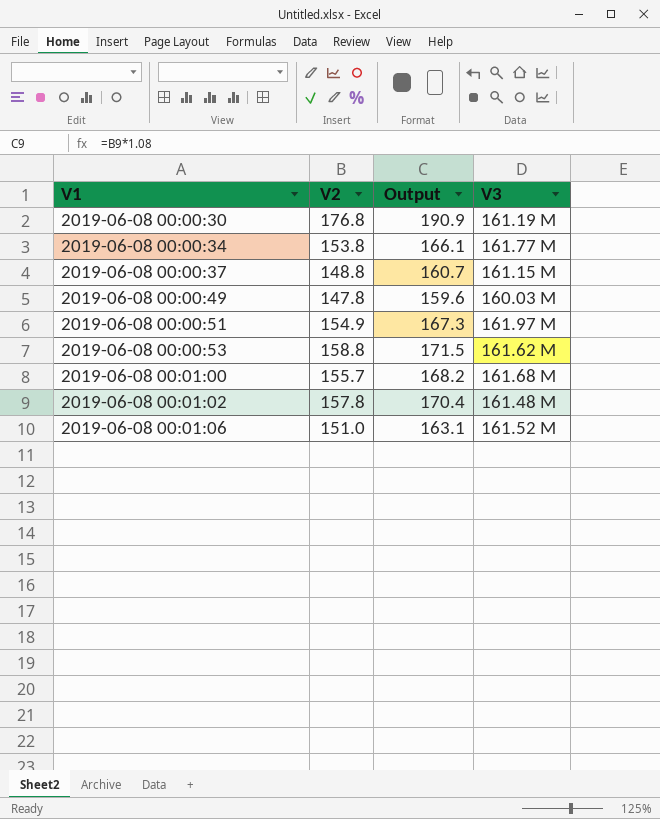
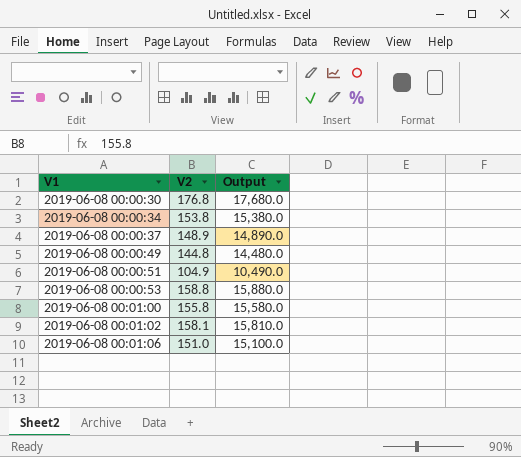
column V3 | position: 4 -> none
column Output | formula: [V2] * 1.08 -> [V2] * 100
2019-06-08 00:00:37 | V2: 148.8 -> 148.9
2019-06-08 00:00:49 | V2: 147.8 -> 144.8
2019-06-08 00:00:51 | V2: 154.9 -> 104.9
2019-06-08 00:01:00 | V2: 155.7 -> 155.8
2019-06-08 00:01:02 | V2: 157.8 -> 158.1

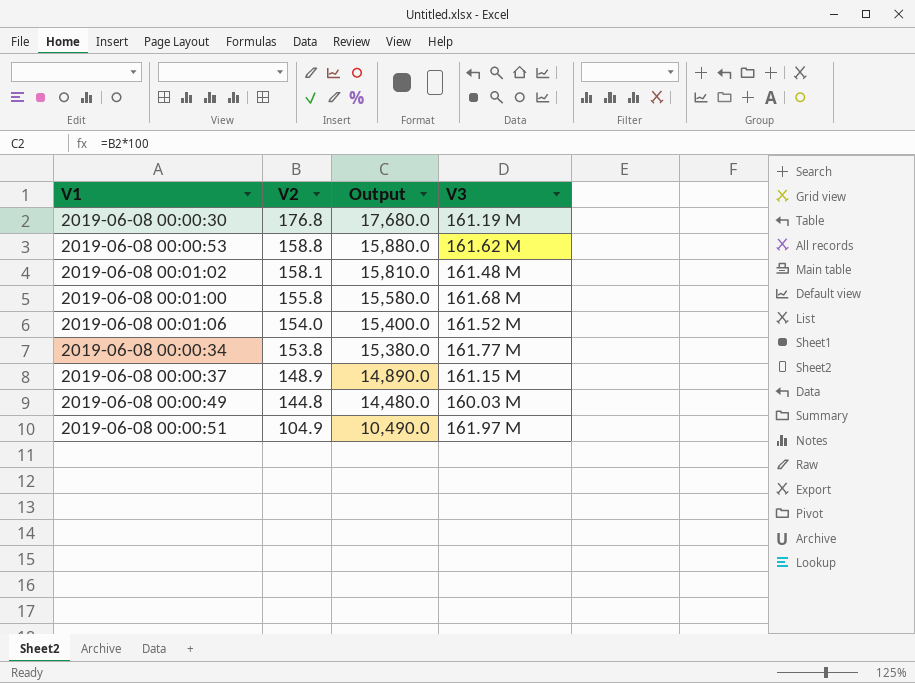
row order: V1 ascending -> V2 descending
column V3 | position: none -> 4
2019-06-08 00:01:06 | V2: 151.0 -> 154.0
2019-06-08 00:01:06 | Output: 15,100.0 -> 15,400.0

